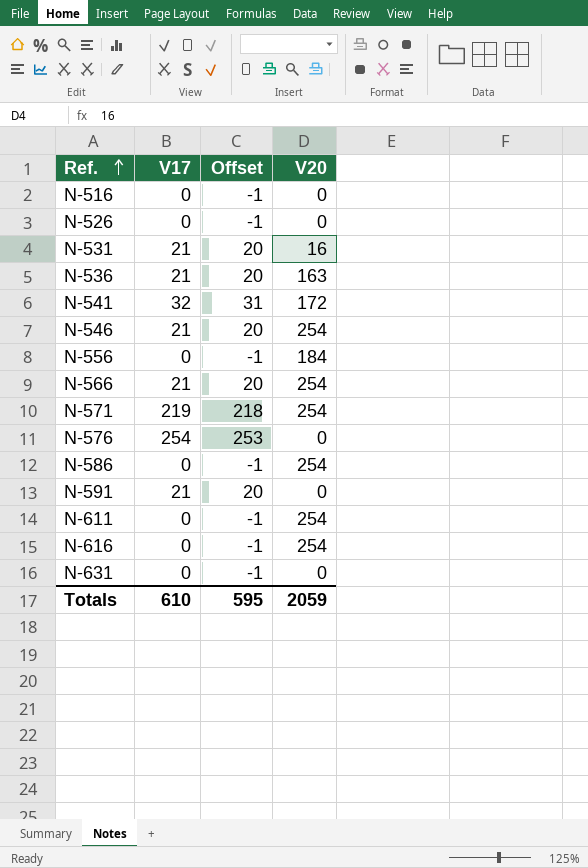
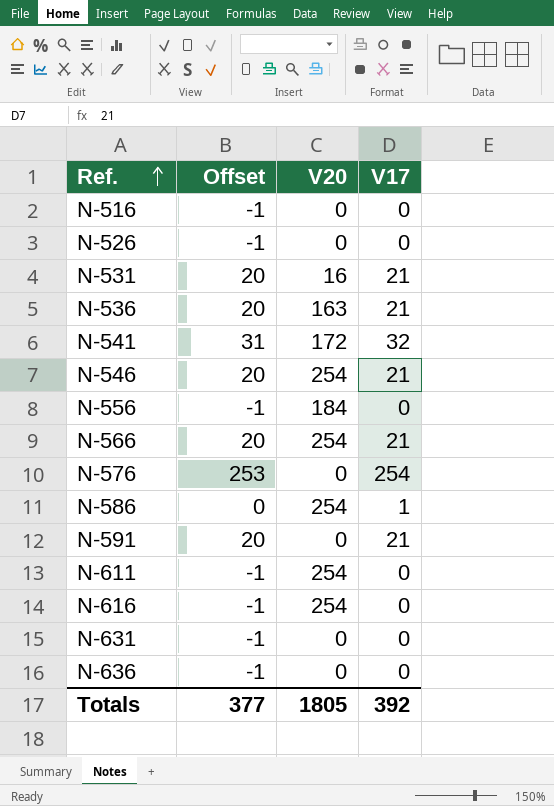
column V17 | position: 2 -> 4
row N-571: 219 | 218 | 254 -> none
N-586 | Offset: -1 -> 0
N-586 | V17: 0 -> 1
row N-636: none -> -1 | 0 | 0
Totals | Offset: 595 -> 377
Totals | V20: 2059 -> 1805
Totals | V17: 610 -> 392

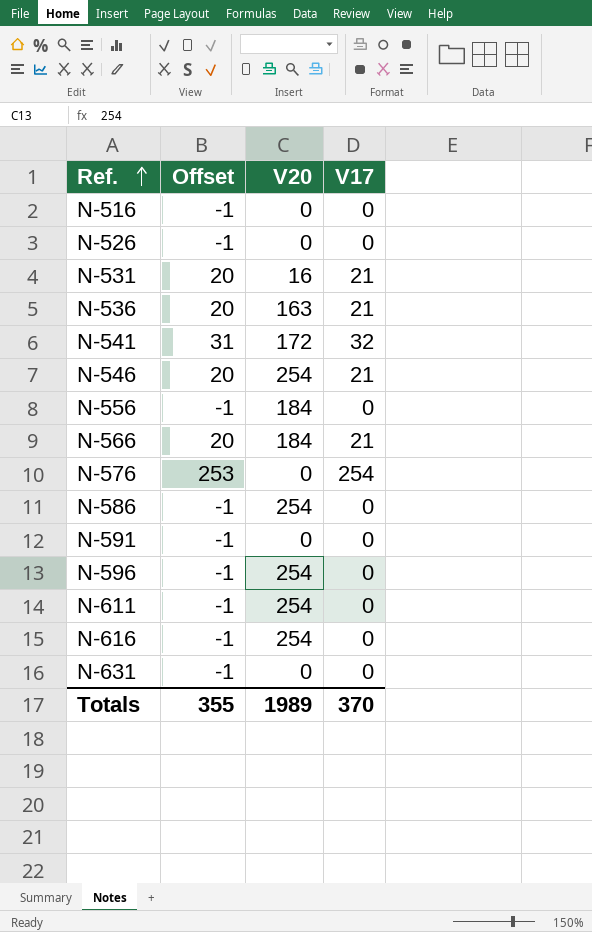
row N-636: -1 | 0 | 0 -> none
N-566 | V20: 254 -> 184
N-586 | Offset: 0 -> -1
N-586 | V17: 1 -> 0
N-591 | Offset: 20 -> -1
N-591 | V17: 21 -> 0
row N-596: none -> -1 | 254 | 0
Totals | Offset: 377 -> 355
Totals | V20: 1805 -> 1989
Totals | V17: 392 -> 370

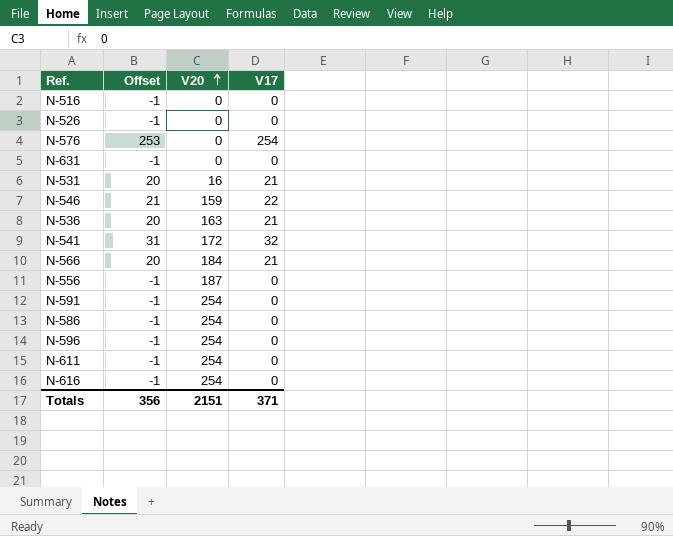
row order: Ref. ascending -> V20 ascending
N-546 | Offset: 20 -> 21
N-546 | V20: 254 -> 159
N-546 | V17: 21 -> 22
N-556 | V20: 184 -> 187
N-591 | V20: 0 -> 254
Totals | Offset: 355 -> 356
Totals | V20: 1989 -> 2151
Totals | V17: 370 -> 371

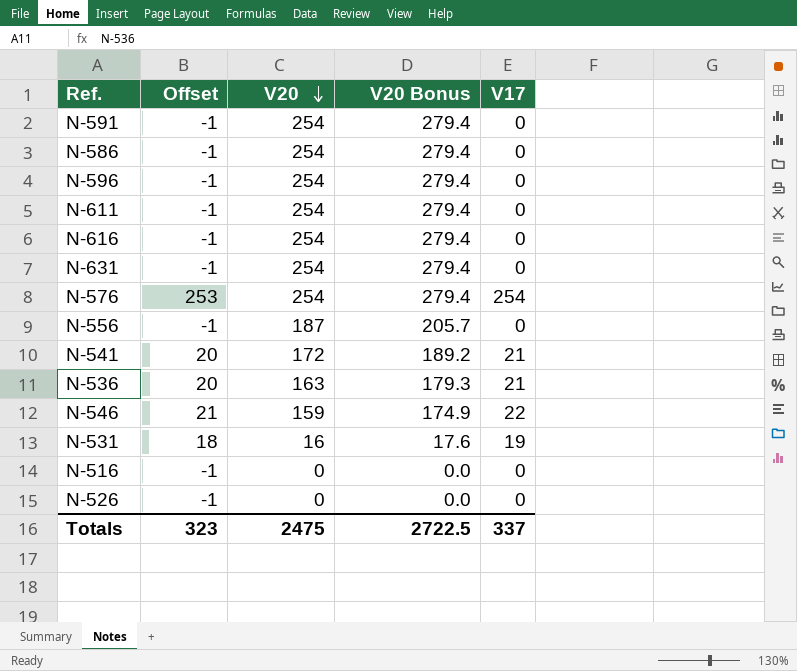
row order: V20 ascending -> V20 descending
column V20 Bonus | formula: none -> [V20] * 1.1
row N-566: 20 | 184 | 21 -> none
N-631 | V20: 0 -> 254
N-576 | V20: 0 -> 254
N-541 | Offset: 31 -> 20
N-541 | V17: 32 -> 21
N-531 | Offset: 20 -> 18
N-531 | V17: 21 -> 19
Totals | Offset: 356 -> 323
Totals | V20: 2151 -> 2475
Totals | V17: 371 -> 337

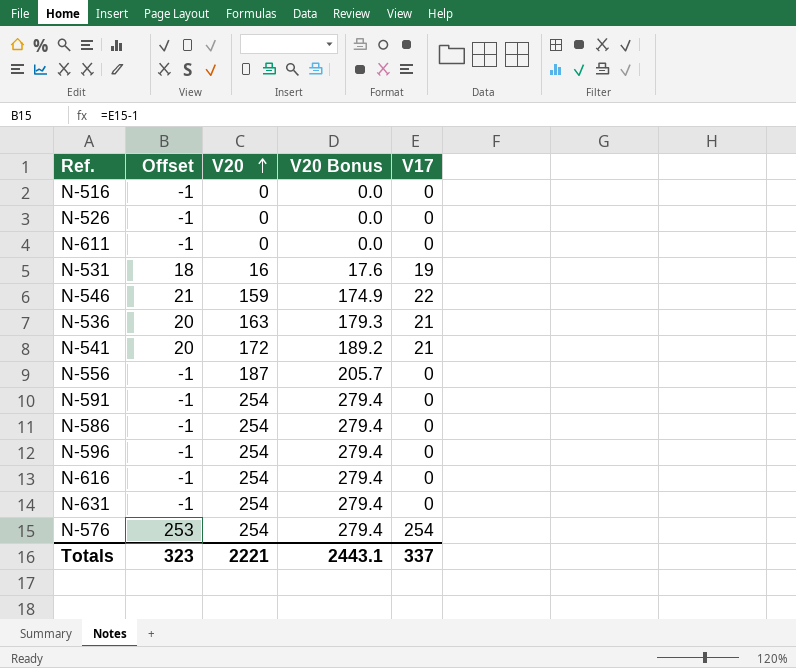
row order: V20 descending -> V20 ascending
N-611 | V20: 254 -> 0
N-611 | V20 Bonus: 279.4 -> 0.0
Totals | V20: 2475 -> 2221
Totals | V20 Bonus: 2722.5 -> 2443.1

